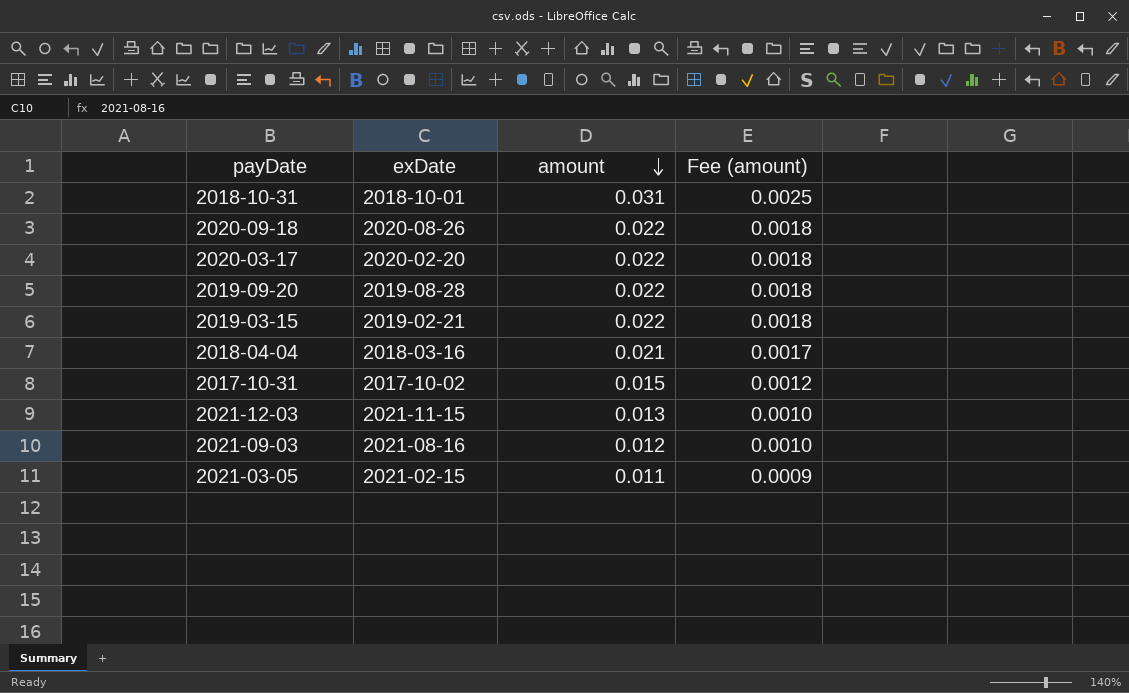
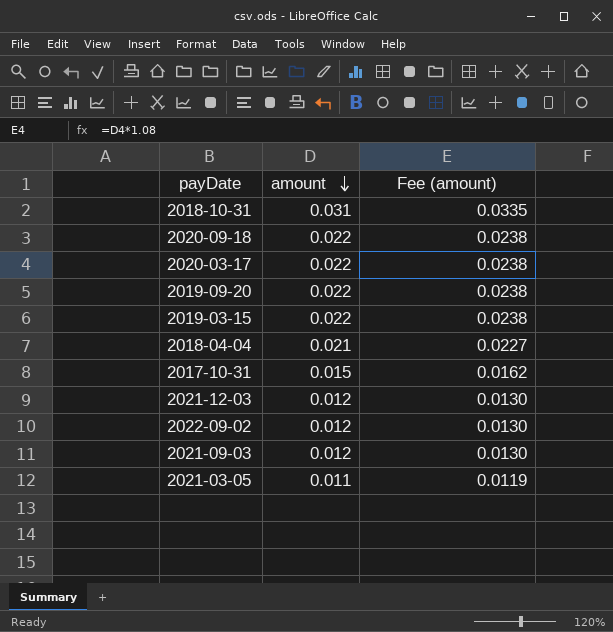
column exDate | position: 2 -> none
column Fee (amount) | formula: [amount] * 0.08 -> [amount] * 1.08
2021-12-03 | amount: 0.013 -> 0.012
row 2022-09-02: none -> 0.012 | 0.0130

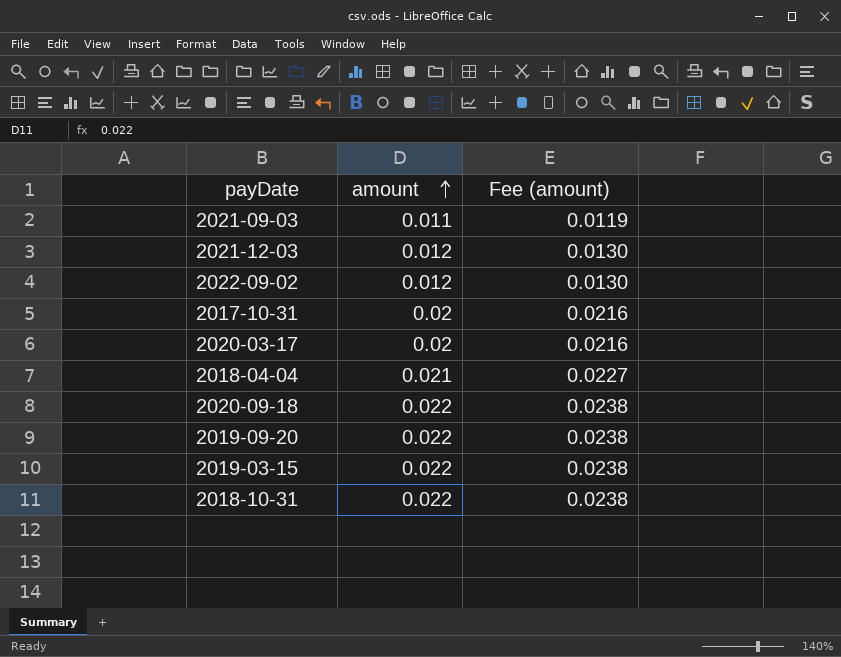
row order: amount descending -> amount ascending
row 2021-03-05: 0.011 | 0.0119 -> none
2021-09-03 | amount: 0.012 -> 0.011
2021-09-03 | Fee (amount): 0.0130 -> 0.0119
2017-10-31 | amount: 0.015 -> 0.02
2017-10-31 | Fee (amount): 0.0162 -> 0.0216
2020-03-17 | amount: 0.022 -> 0.02
2020-03-17 | Fee (amount): 0.0238 -> 0.0216
2018-10-31 | amount: 0.031 -> 0.022
2018-10-31 | Fee (amount): 0.0335 -> 0.0238

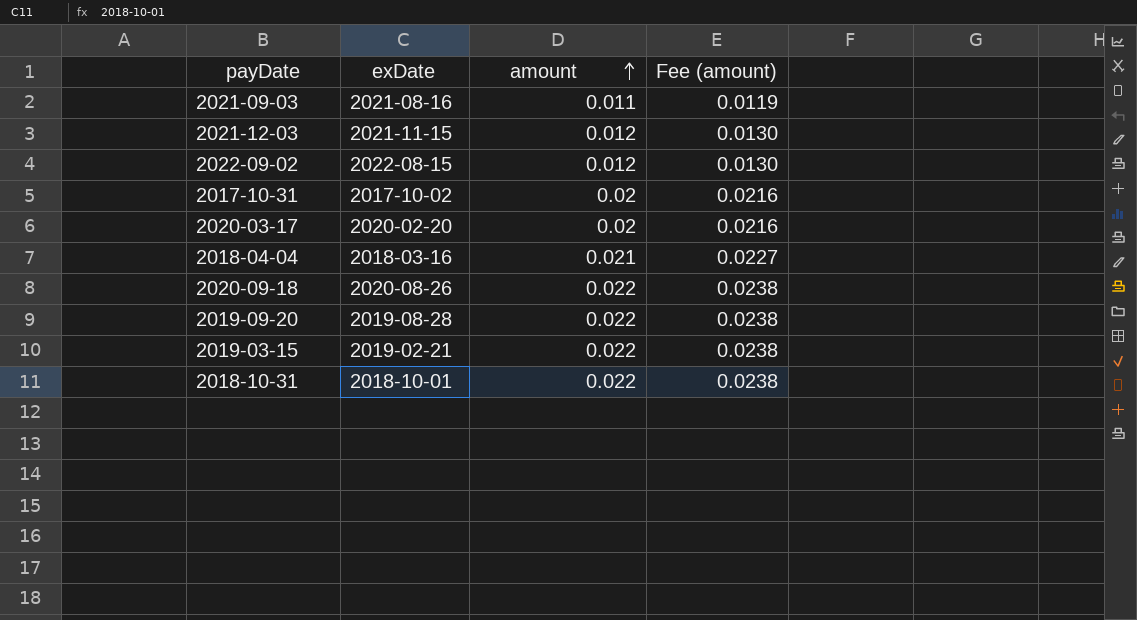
column exDate | position: none -> 2

